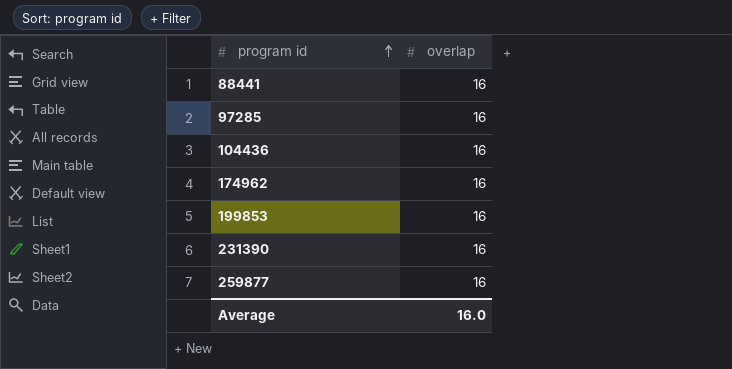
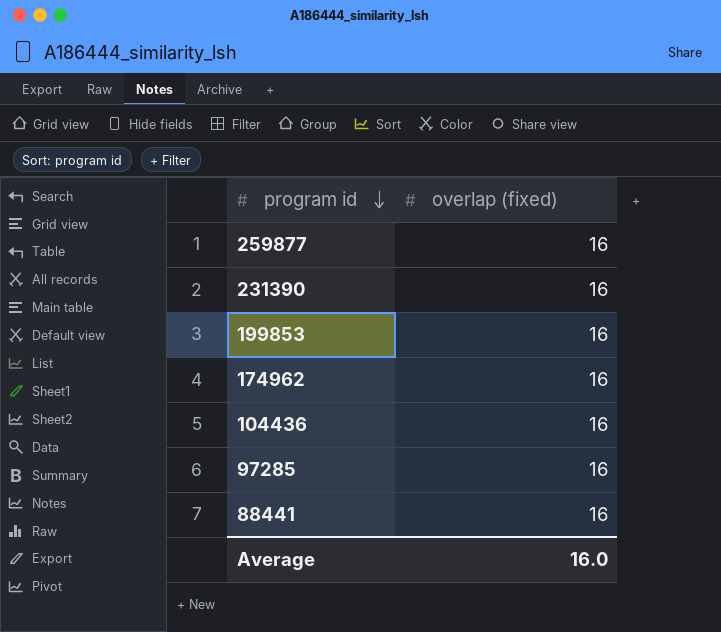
row order: program id ascending -> program id descending
column name: overlap -> overlap (fixed)

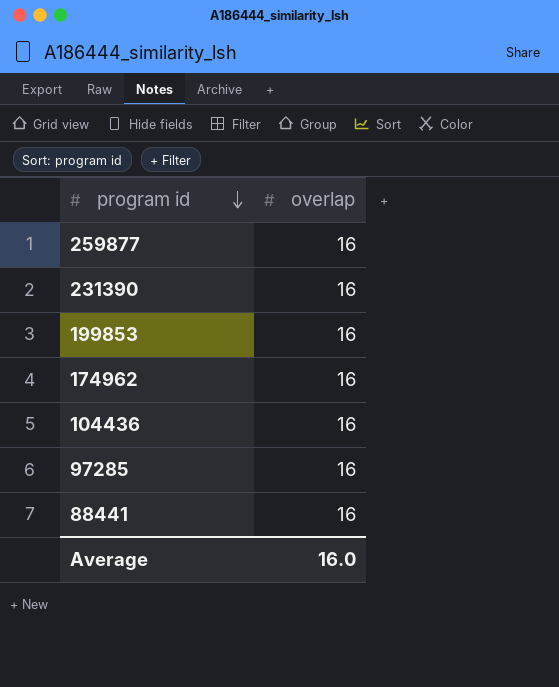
column name: overlap (fixed) -> overlap

